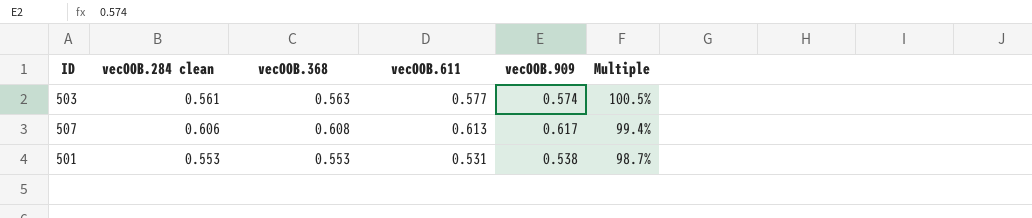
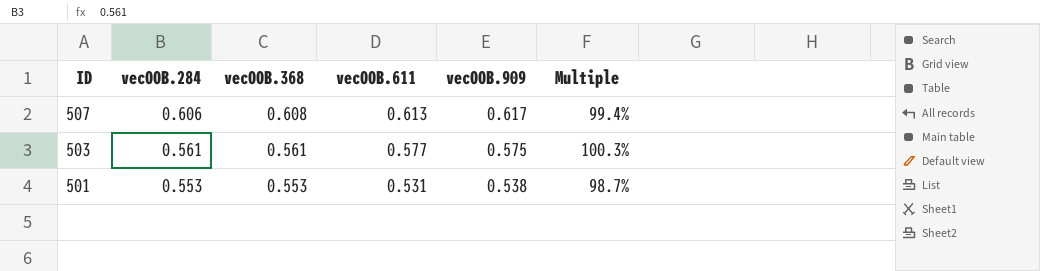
row order: Multiple descending -> ID descending
column name: vecOOB.284 clean -> vecOOB.284
503 | vecOOB.368: 0.563 -> 0.561
503 | vecOOB.909: 0.574 -> 0.575
503 | Multiple: 100.5% -> 100.3%

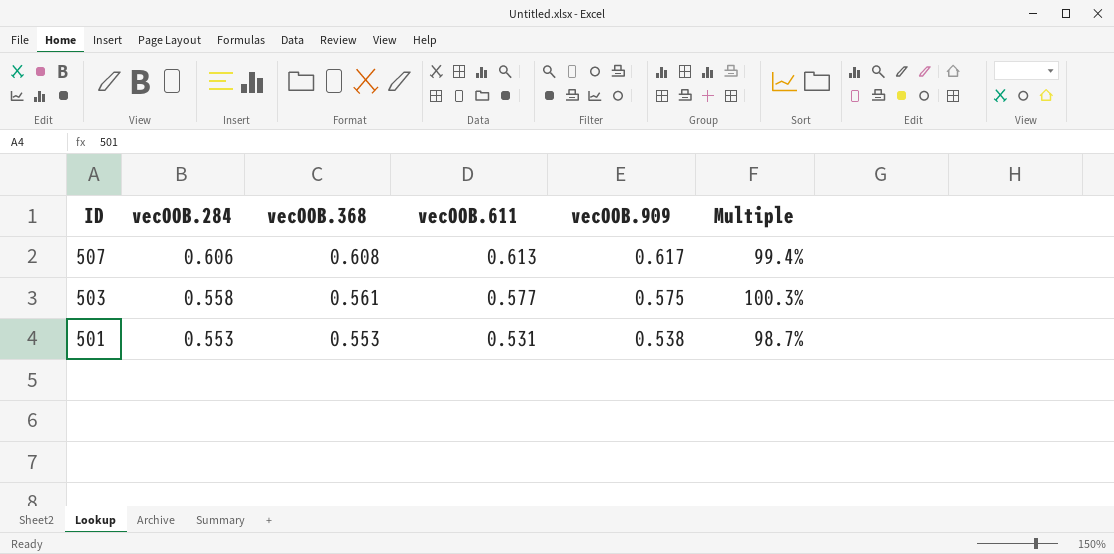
503 | vecOOB.284: 0.561 -> 0.558

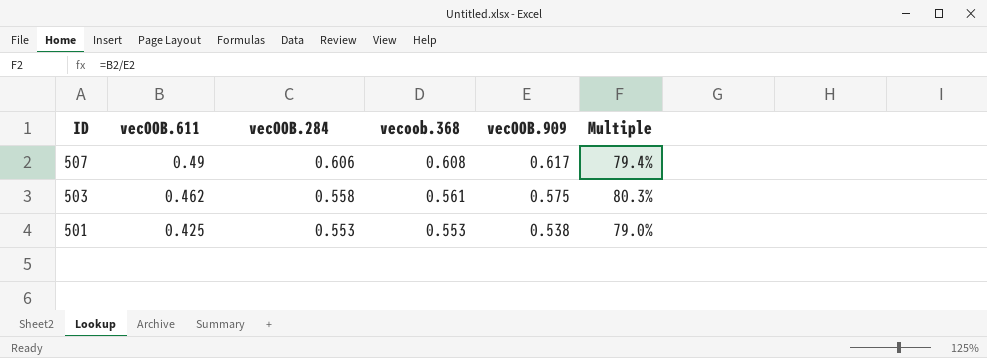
column vecOOB.611 | position: 4 -> 2
column name: vecOOB.368 -> vecoob.368
507 | vecOOB.611: 0.613 -> 0.49
507 | Multiple: 99.4% -> 79.4%
503 | vecOOB.611: 0.577 -> 0.462
503 | Multiple: 100.3% -> 80.3%
501 | vecOOB.611: 0.531 -> 0.425
501 | Multiple: 98.7% -> 79.0%

